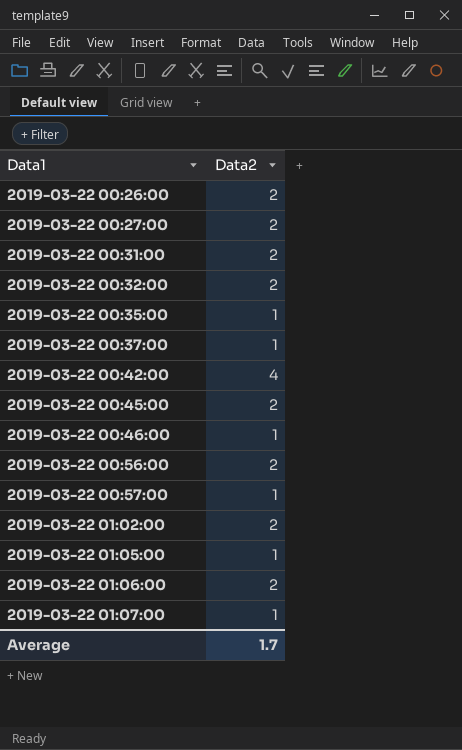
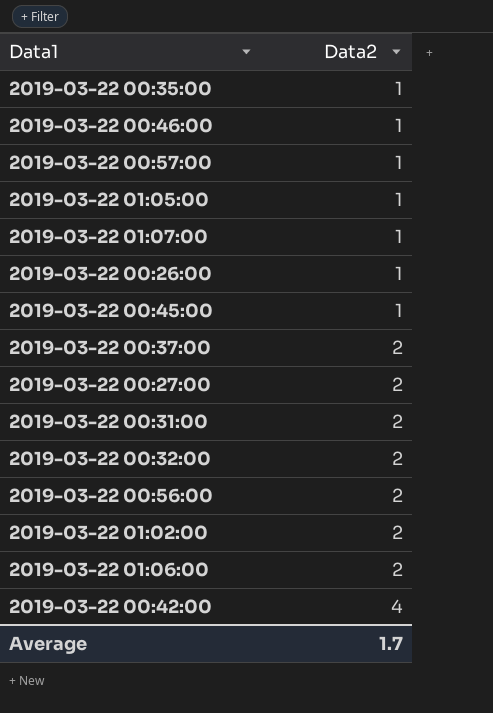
row order: Data1 ascending -> Data2 ascending
2019-03-22 00:26:00 | Data2: 2 -> 1
2019-03-22 00:45:00 | Data2: 2 -> 1
2019-03-22 00:37:00 | Data2: 1 -> 2

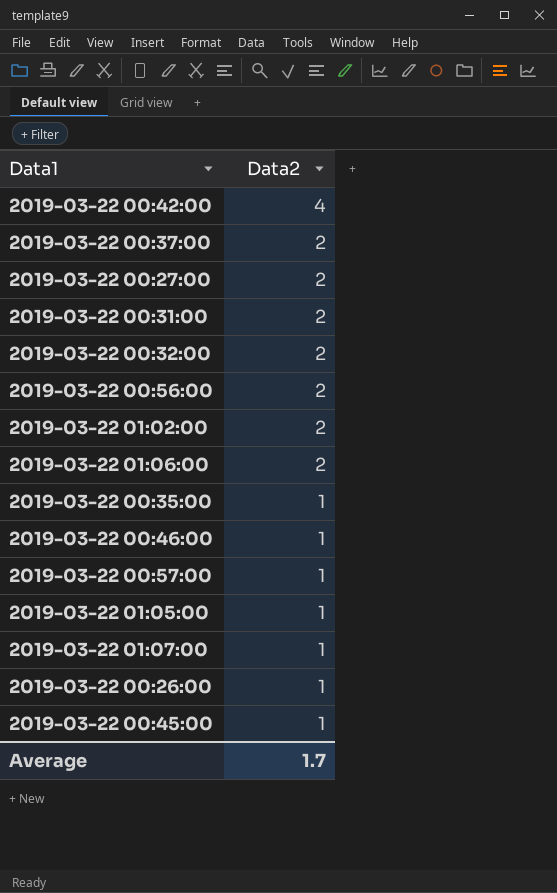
row order: Data2 ascending -> Data2 descending

